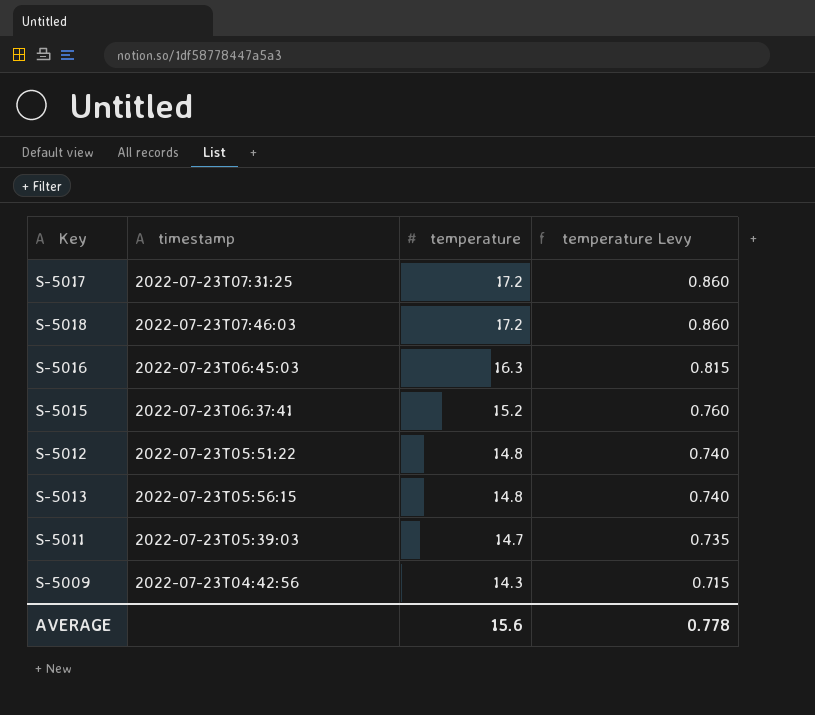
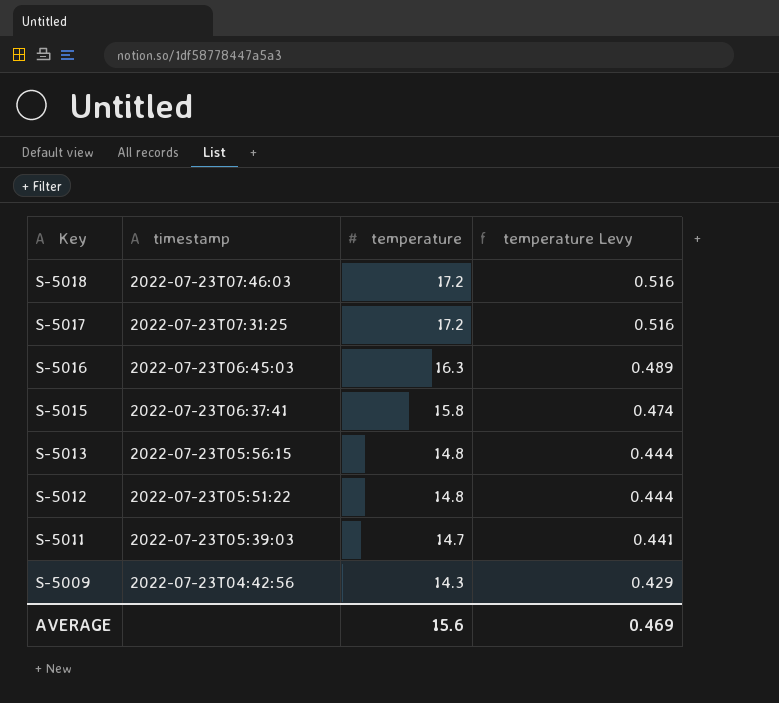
row order: temperature descending -> Key descending
column temperature Levy | formula: [temperature] * 0.05 -> [temperature] * 0.03
S-5015 | temperature: 15.2 -> 15.8
AVERAGE | temperature Levy: 0.778 -> 0.469

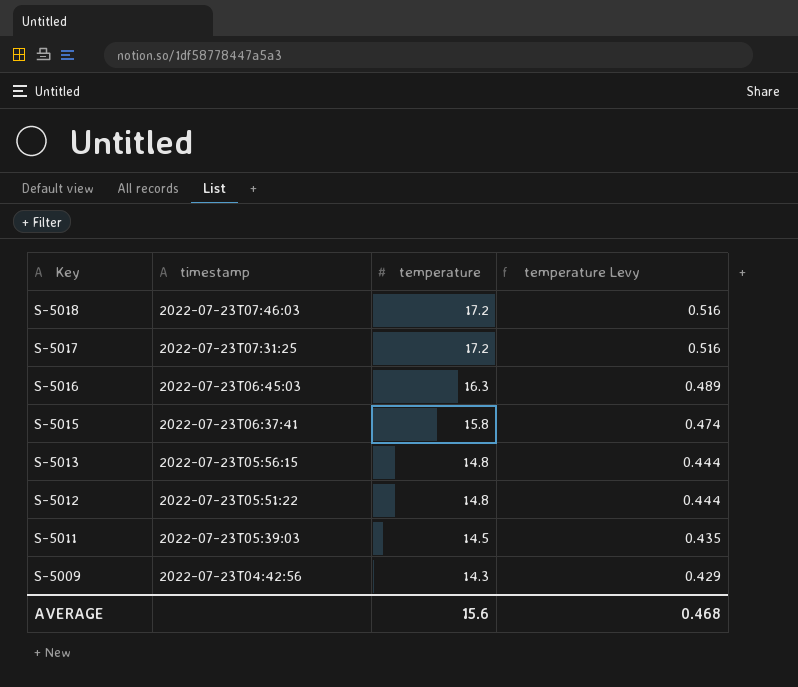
S-5011 | temperature: 14.7 -> 14.5
S-5011 | temperature Levy: 0.441 -> 0.435
AVERAGE | temperature Levy: 0.469 -> 0.468

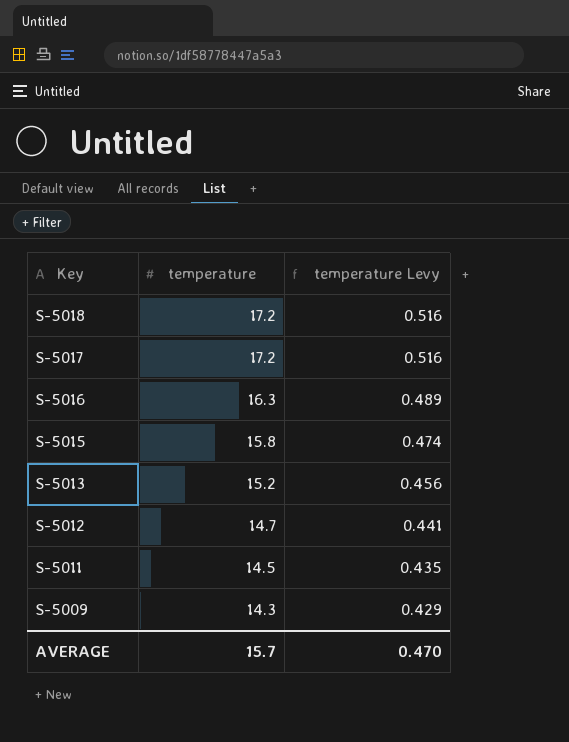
column timestamp | position: 2 -> none
S-5013 | temperature: 14.8 -> 15.2
S-5013 | temperature Levy: 0.444 -> 0.456
S-5012 | temperature: 14.8 -> 14.7
S-5012 | temperature Levy: 0.444 -> 0.441
AVERAGE | temperature: 15.6 -> 15.7
AVERAGE | temperature Levy: 0.468 -> 0.470

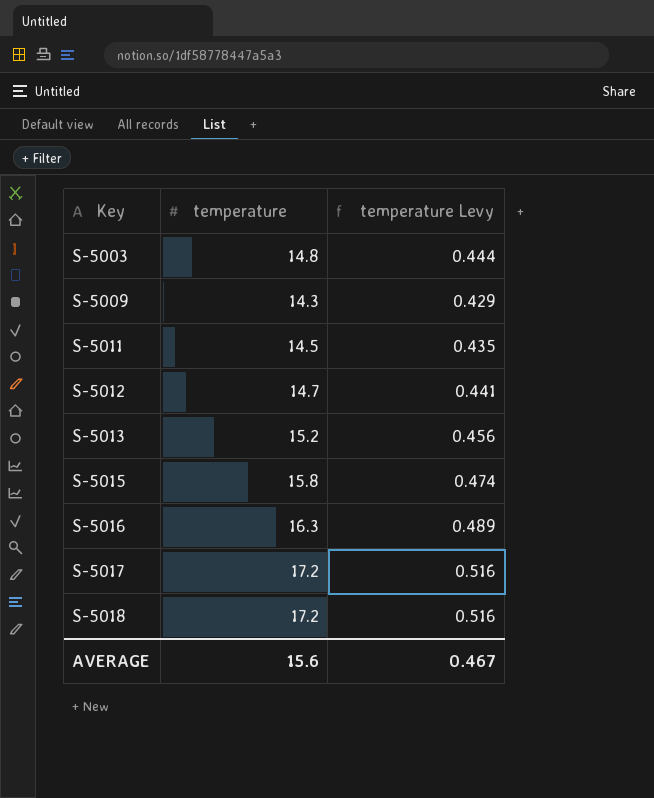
row order: Key descending -> Key ascending
row S-5003: none -> 14.8 | 0.444
AVERAGE | temperature: 15.7 -> 15.6
AVERAGE | temperature Levy: 0.470 -> 0.467

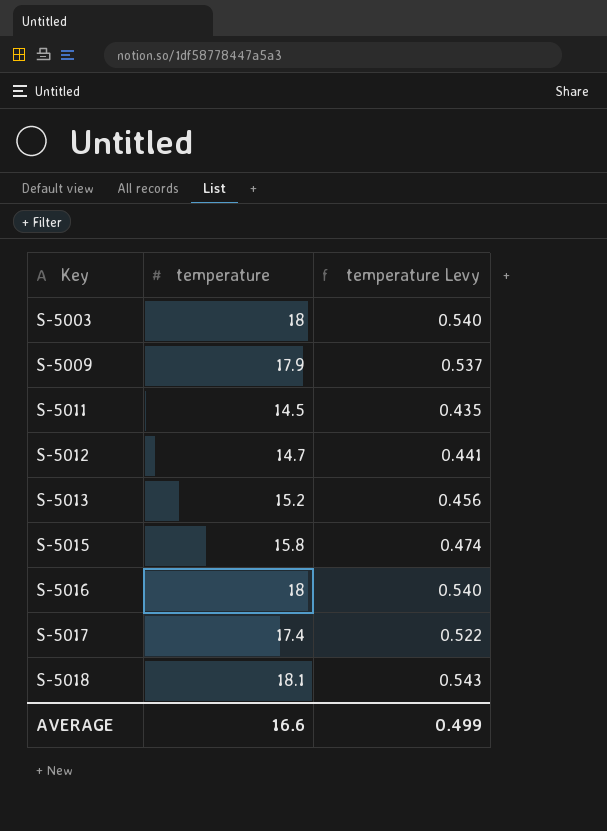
S-5003 | temperature: 14.8 -> 18
S-5003 | temperature Levy: 0.444 -> 0.540
S-5009 | temperature: 14.3 -> 17.9
S-5009 | temperature Levy: 0.429 -> 0.537
S-5016 | temperature: 16.3 -> 18
S-5016 | temperature Levy: 0.489 -> 0.540
S-5017 | temperature: 17.2 -> 17.4
S-5017 | temperature Levy: 0.516 -> 0.522
S-5018 | temperature: 17.2 -> 18.1
S-5018 | temperature Levy: 0.516 -> 0.543
AVERAGE | temperature: 15.6 -> 16.6
AVERAGE | temperature Levy: 0.467 -> 0.499

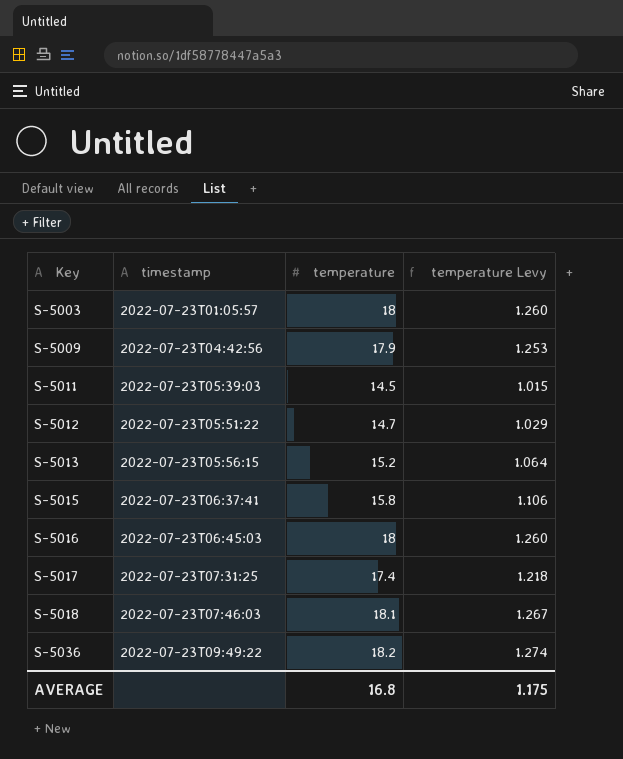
column timestamp | position: none -> 2
column temperature Levy | formula: [temperature] * 0.03 -> [temperature] * 0.07
row S-5036: none -> 2022-07-23T09:49:22 | 18.2 | 1.274
AVERAGE | temperature: 16.6 -> 16.8
AVERAGE | temperature Levy: 0.499 -> 1.175

